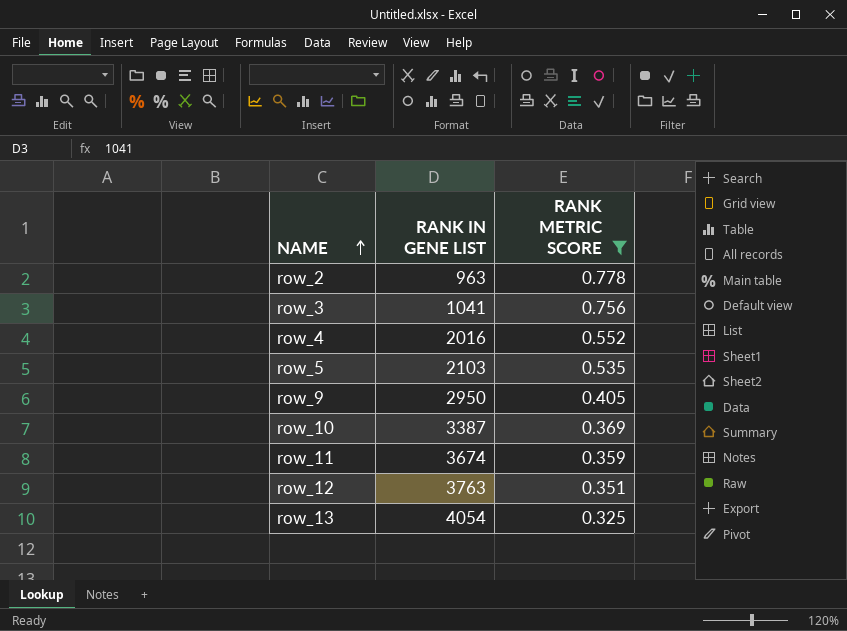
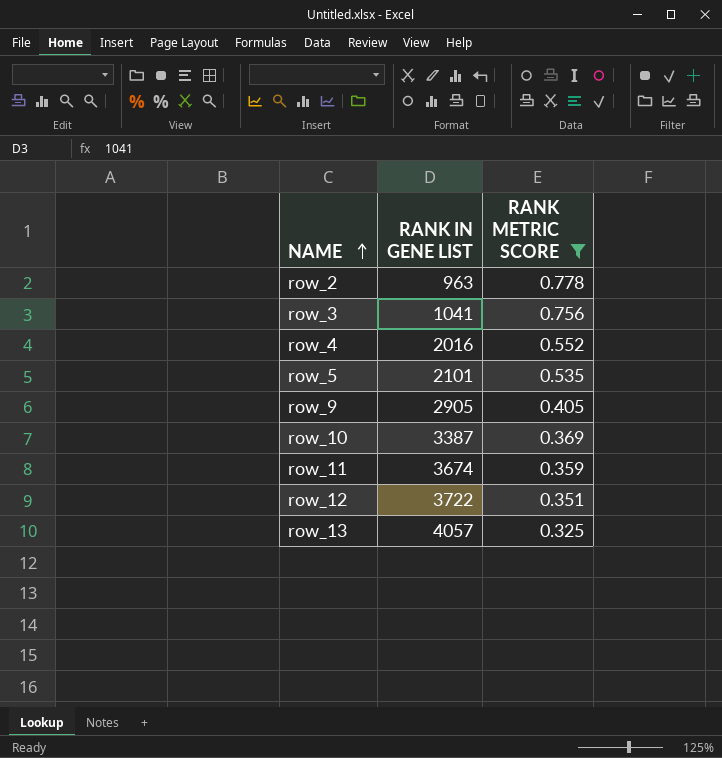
row_5 | RANK IN GENE LIST: 2103 -> 2101
row_9 | RANK IN GENE LIST: 2950 -> 2905
row_12 | RANK IN GENE LIST: 3763 -> 3722
row_13 | RANK IN GENE LIST: 4054 -> 4057

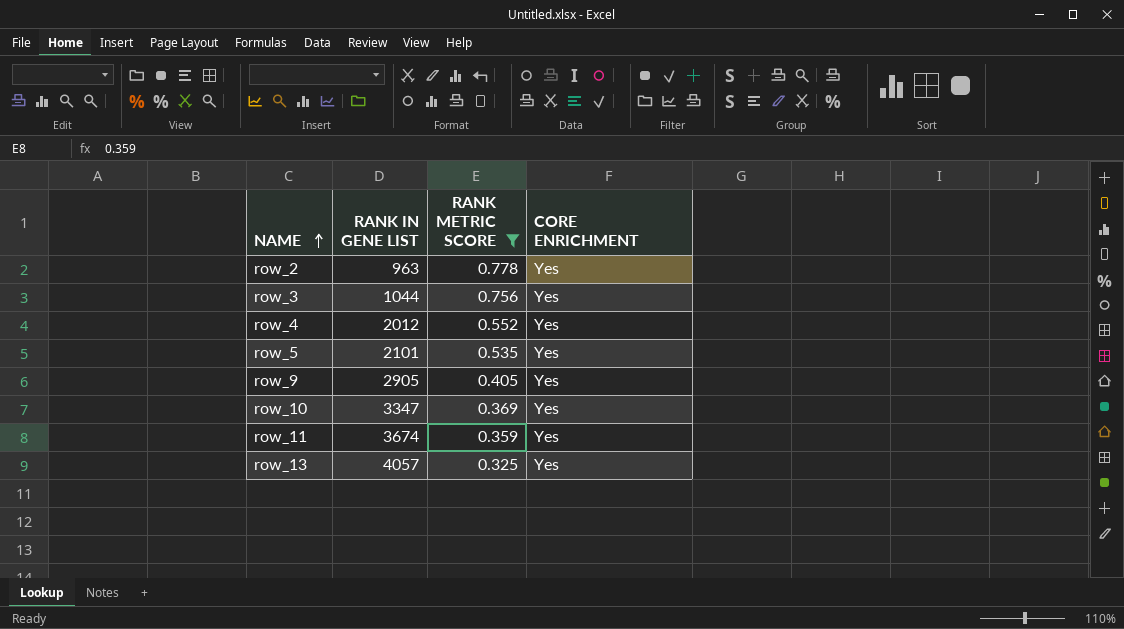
column CORE ENRICHMENT | position: none -> 4
row row_12: 3722 | 0.351 -> none
row_3 | RANK IN GENE LIST: 1041 -> 1044
row_4 | RANK IN GENE LIST: 2016 -> 2012
row_10 | RANK IN GENE LIST: 3387 -> 3347

